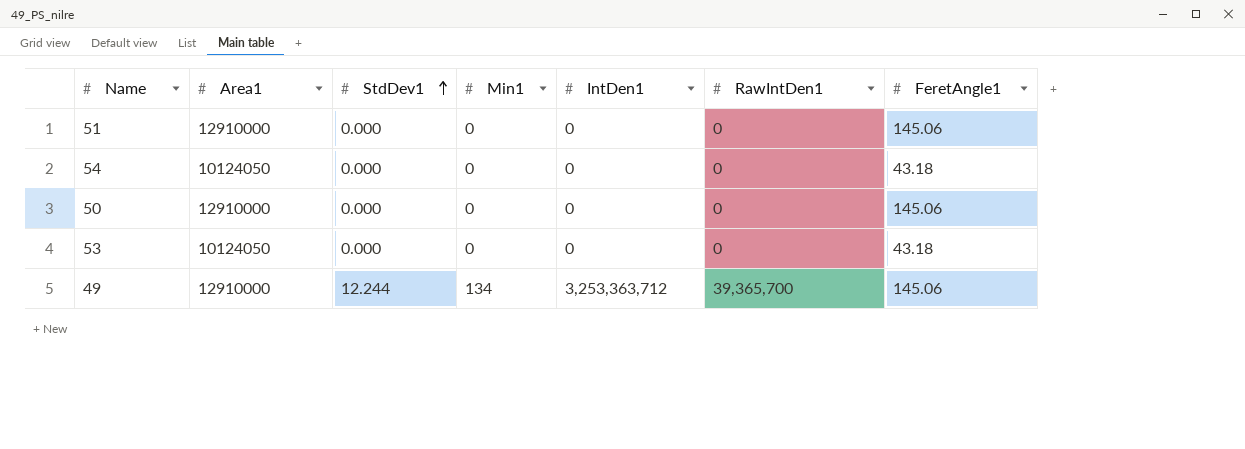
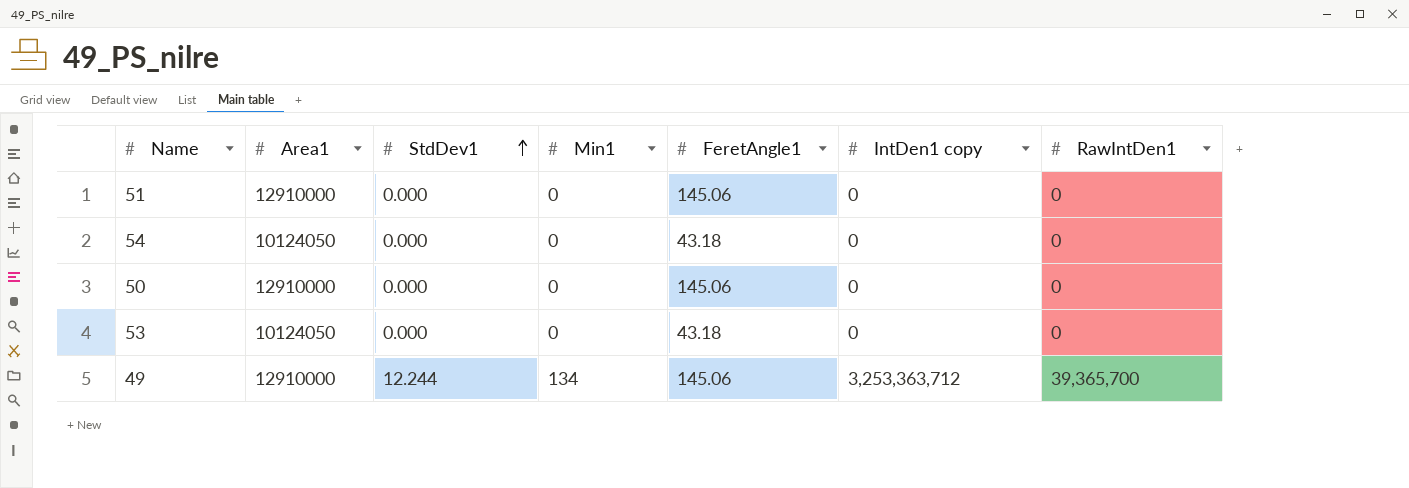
column FeretAngle1 | position: 7 -> 5
column name: IntDen1 -> IntDen1 copy

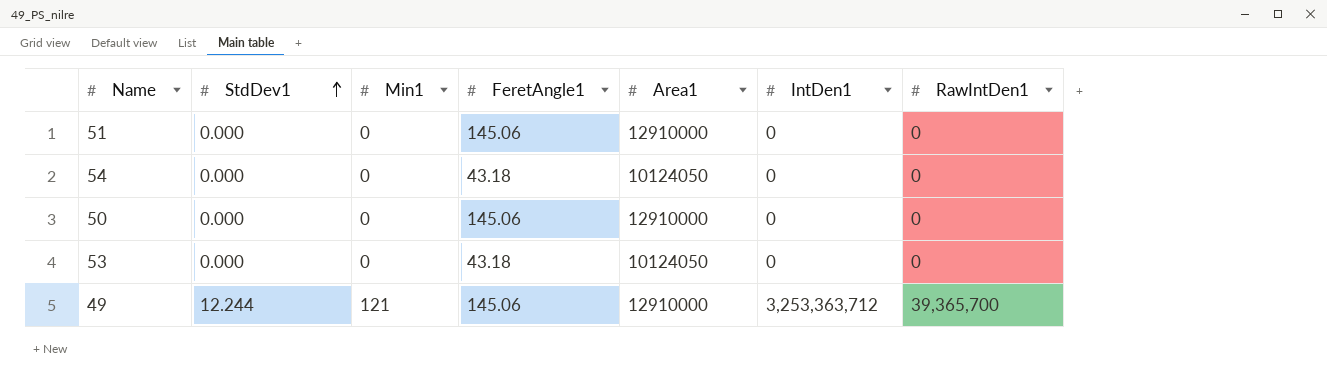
column Area1 | position: 2 -> 5
column name: IntDen1 copy -> IntDen1
49 | Min1: 134 -> 121

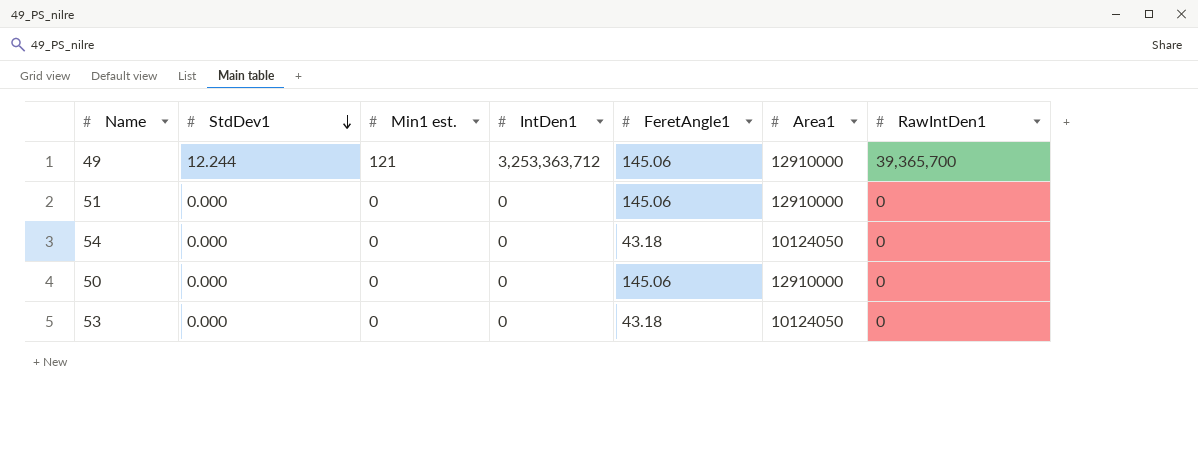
row order: StdDev1 ascending -> StdDev1 descending
column name: Min1 -> Min1 est.
column IntDen1 | position: 6 -> 4

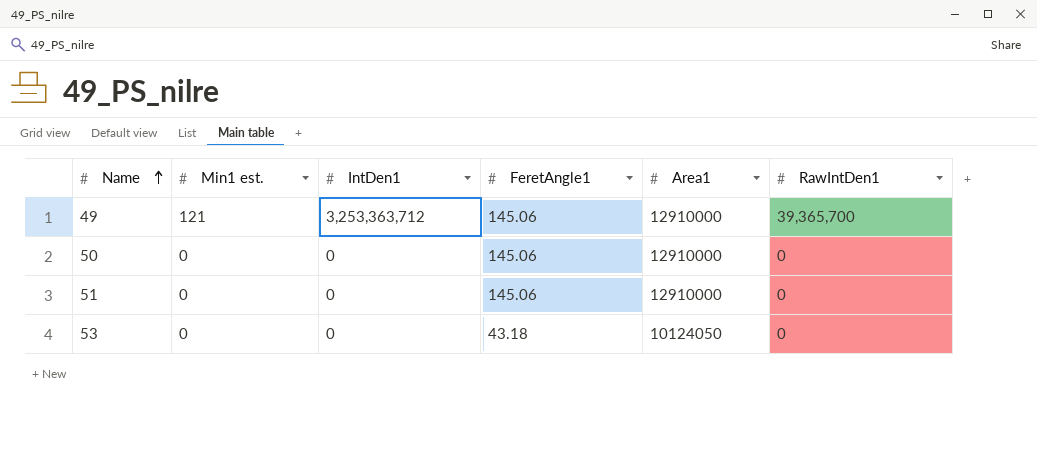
row order: StdDev1 descending -> Name ascending
column StdDev1 | position: 2 -> none
row 54: 0.000 | 0 | 0 | 43.18 | 10124050 | 0 -> none

